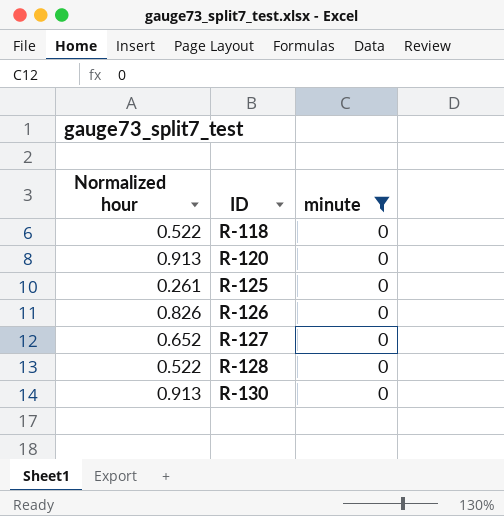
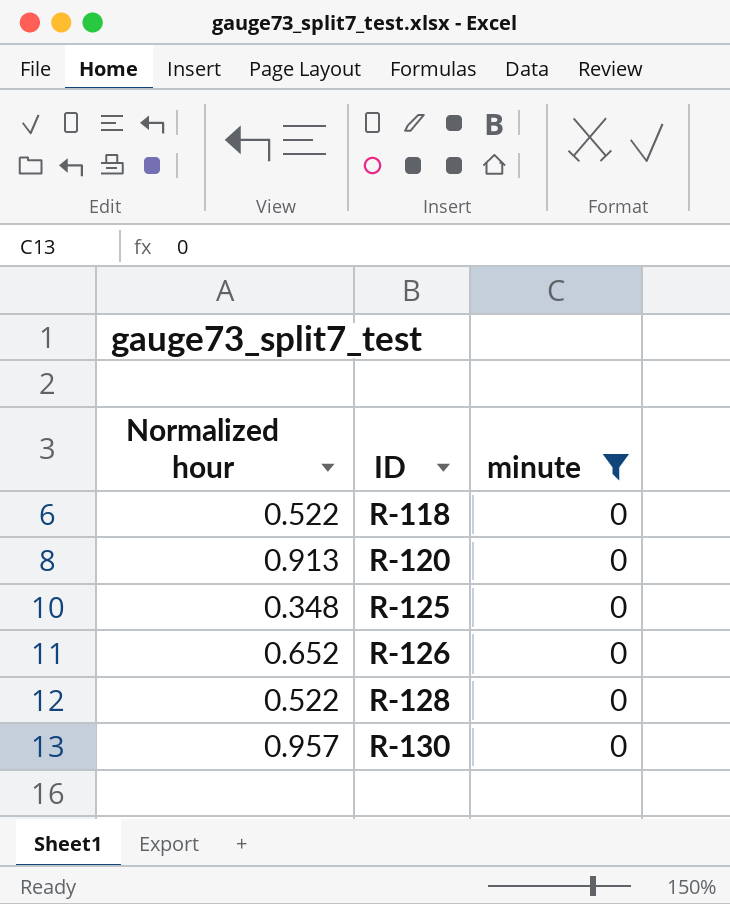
row R-127: 0.652 | 0 -> none
R-125 | Normalized hour: 0.261 -> 0.348
R-126 | Normalized hour: 0.826 -> 0.652
R-130 | Normalized hour: 0.913 -> 0.957

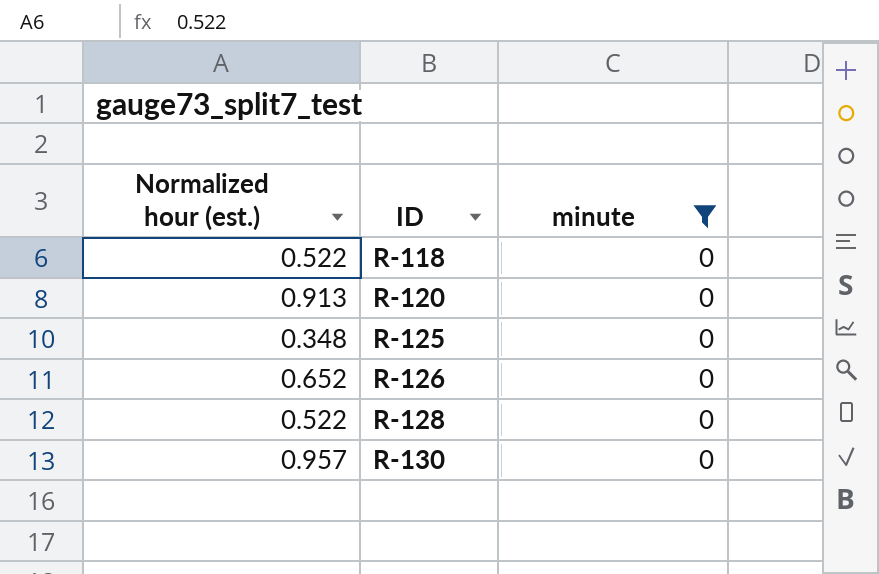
column name: Normalized hour -> Normalized hour (est.)

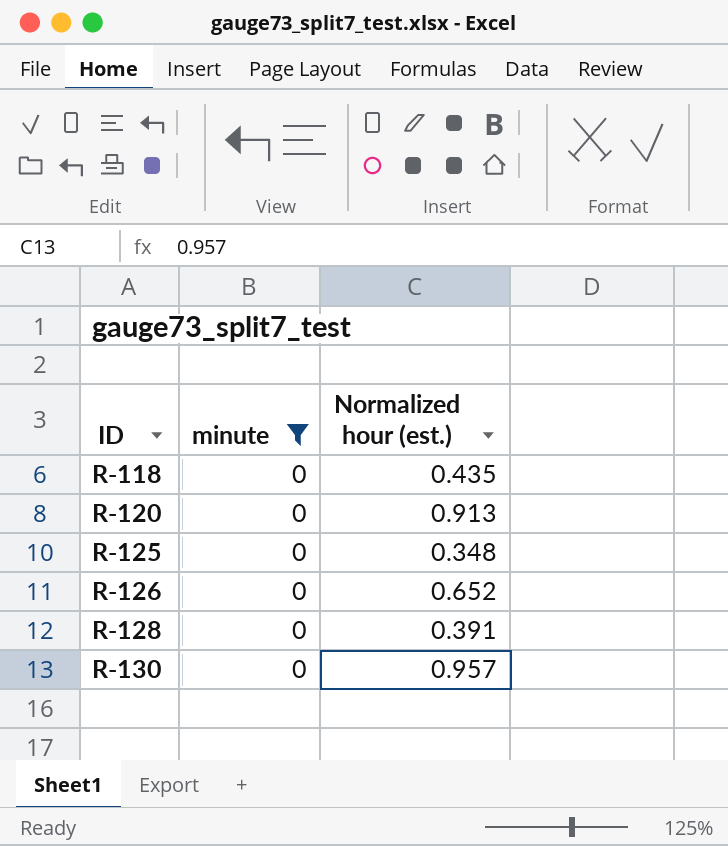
column Normalized hour (est.) | position: 1 -> 3
R-118 | Normalized hour (est.): 0.522 -> 0.435
R-128 | Normalized hour (est.): 0.522 -> 0.391

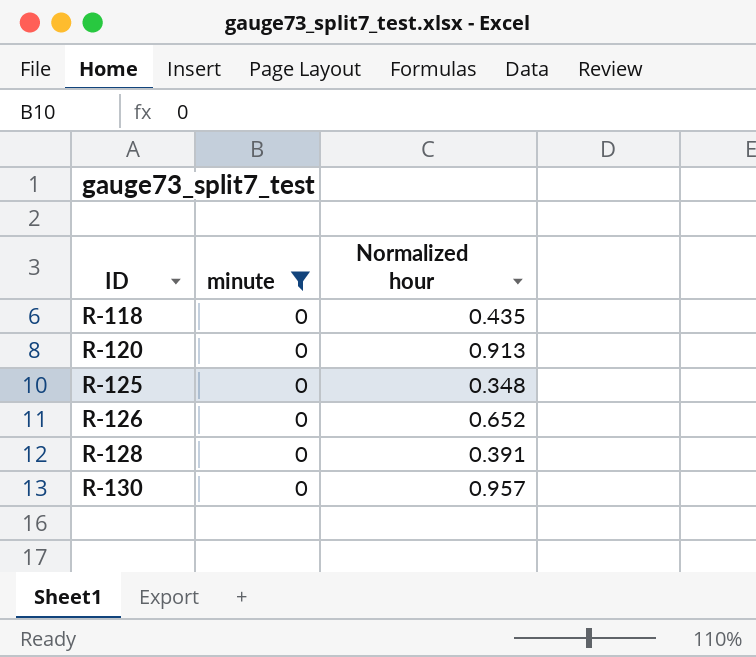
column name: Normalized hour (est.) -> Normalized hour

